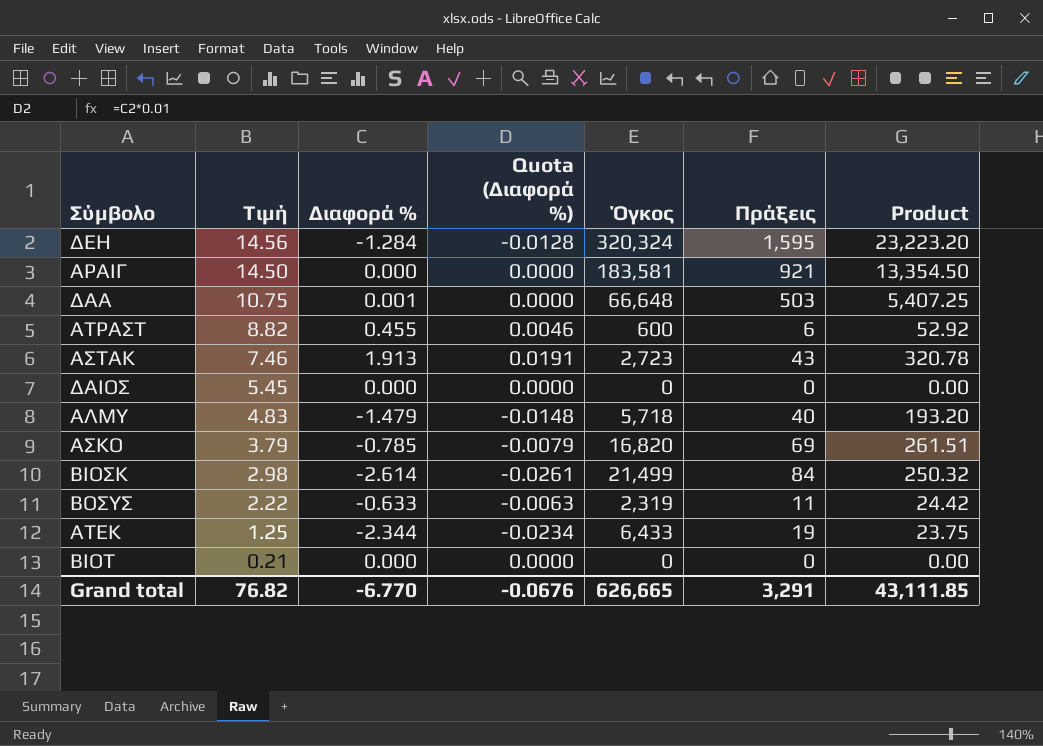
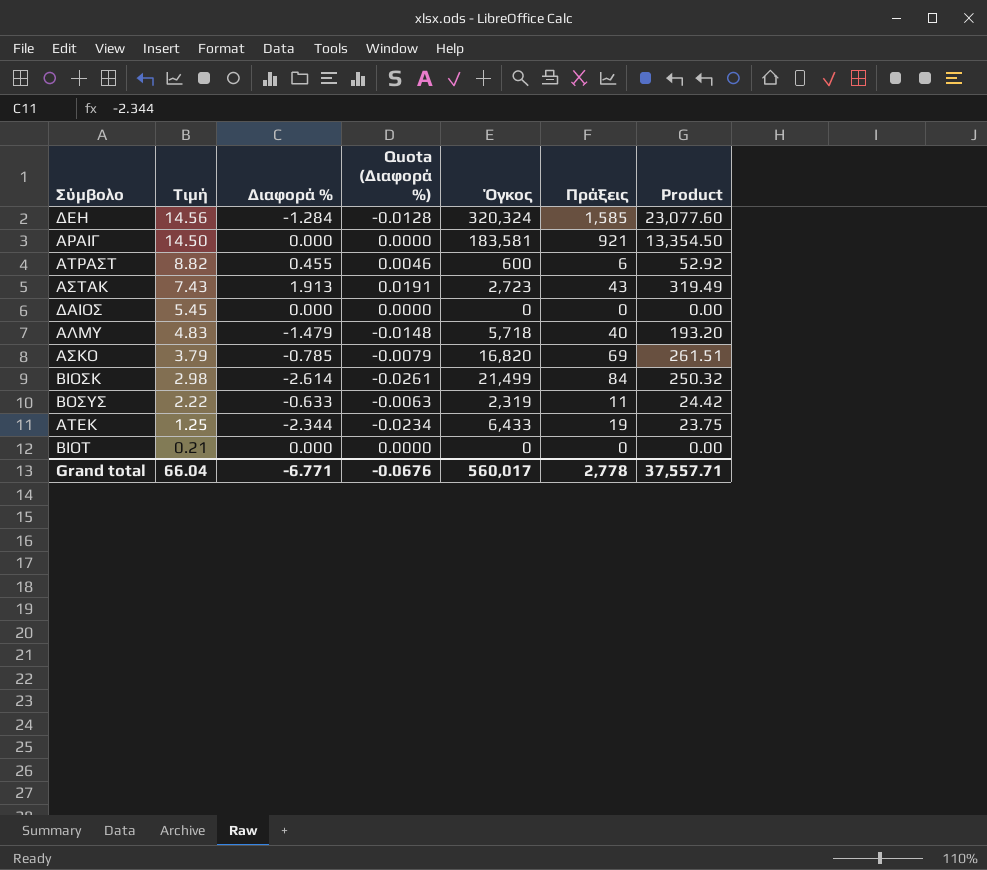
row ΔΑΑ: 10.75 | 0.001 | 0.0000 | 66,648 | 503 | 5,407.25 -> none
ΔΕΗ | Πράξεις: 1,595 -> 1,585
ΔΕΗ | Product: 23,223.20 -> 23,077.60
ΑΣΤΑΚ | Τιμή: 7.46 -> 7.43
ΑΣΤΑΚ | Product: 320.78 -> 319.49
Grand total | Τιμή: 76.82 -> 66.04
Grand total | Διαφορά %: -6.770 -> -6.771
Grand total | Όγκος: 626,665 -> 560,017
Grand total | Πράξεις: 3,291 -> 2,778
Grand total | Product: 43,111.85 -> 37,557.71

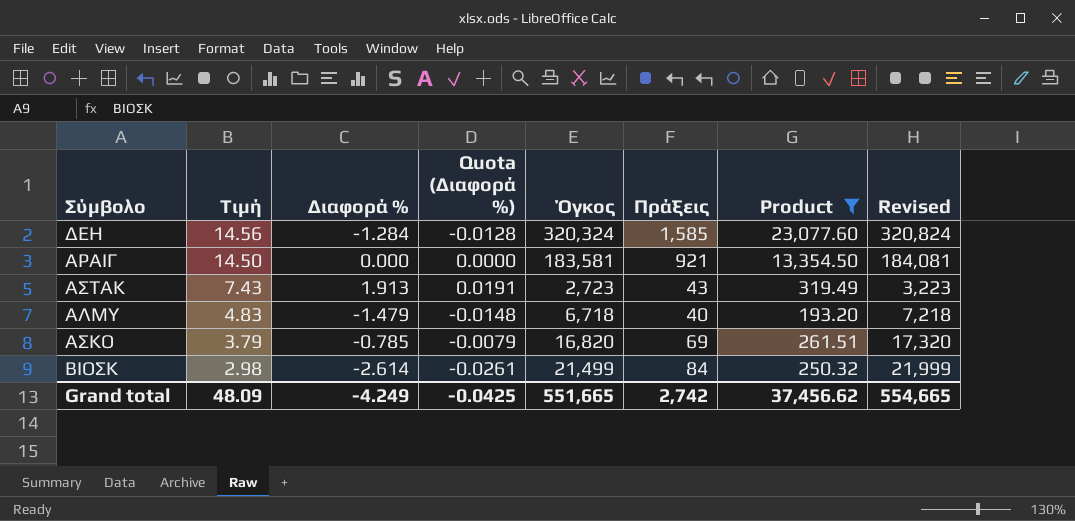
filter: none -> Product >= 193.20
column Revised | formula: none -> [Όγκος] + 500
ΑΛΜΥ | Όγκος: 5,718 -> 6,718
Grand total | Τιμή: 66.04 -> 48.09
Grand total | Διαφορά %: -6.771 -> -4.249
Grand total | Quota (Διαφορά %): -0.0676 -> -0.0425
Grand total | Όγκος: 560,017 -> 551,665
Grand total | Πράξεις: 2,778 -> 2,742
Grand total | Product: 37,557.71 -> 37,456.62

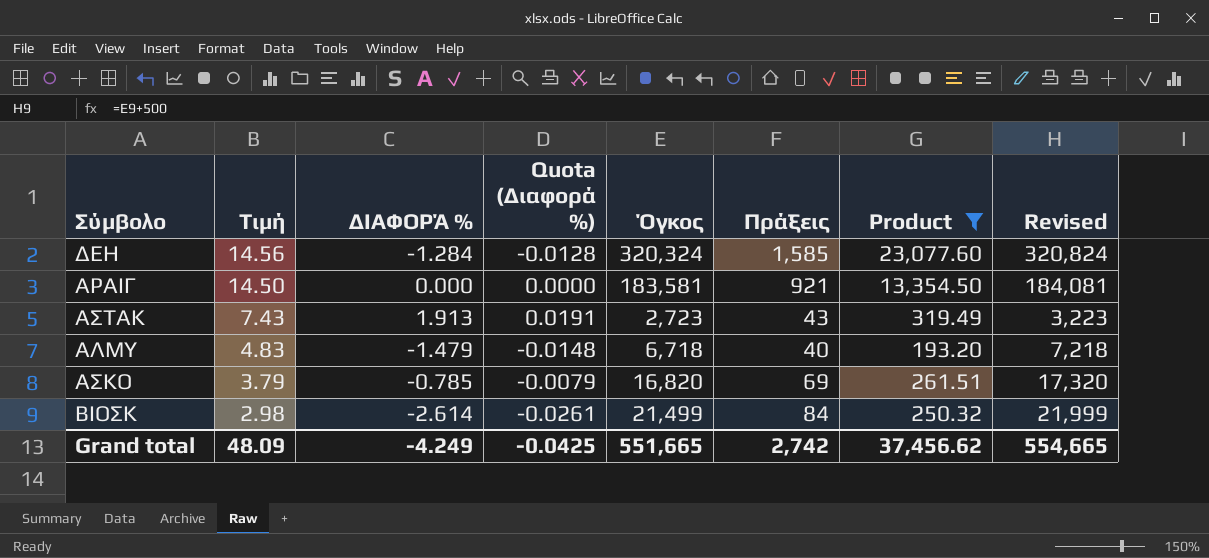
column name: Διαφορά % -> ΔΙΑΦΟΡΆ %

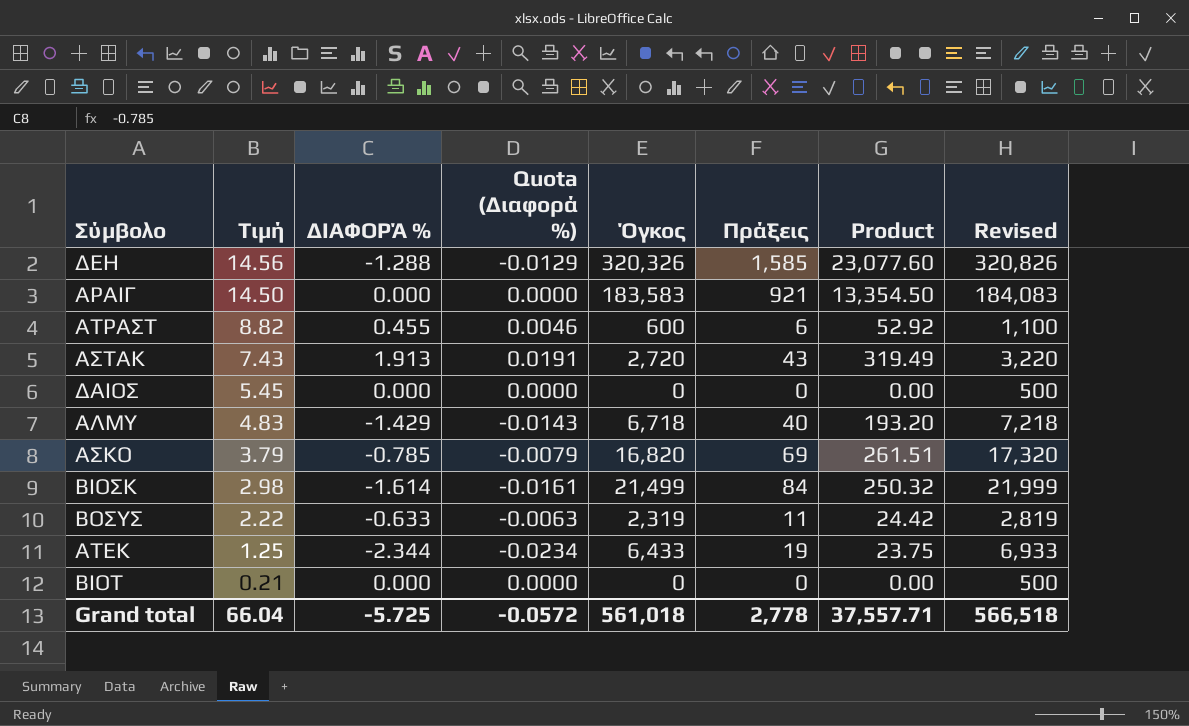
filter: Product >= 193.20 -> none
ΔΕΗ | ΔΙΑΦΟΡΆ %: -1.284 -> -1.288
ΔΕΗ | Quota (Διαφορά %): -0.0128 -> -0.0129
ΔΕΗ | Όγκος: 320,324 -> 320,326
ΔΕΗ | Revised: 320,824 -> 320,826
ΑΡΑΙΓ | Όγκος: 183,581 -> 183,583
ΑΡΑΙΓ | Revised: 184,081 -> 184,083
ΑΣΤΑΚ | Όγκος: 2,723 -> 2,720
ΑΣΤΑΚ | Revised: 3,223 -> 3,220
ΑΛΜΥ | ΔΙΑΦΟΡΆ %: -1.479 -> -1.429
ΑΛΜΥ | Quota (Διαφορά %): -0.0148 -> -0.0143
ΒΙΟΣΚ | ΔΙΑΦΟΡΆ %: -2.614 -> -1.614
ΒΙΟΣΚ | Quota (Διαφορά %): -0.0261 -> -0.0161
Grand total | Τιμή: 48.09 -> 66.04
Grand total | ΔΙΑΦΟΡΆ %: -4.249 -> -5.725
Grand total | Quota (Διαφορά %): -0.0425 -> -0.0572
Grand total | Όγκος: 551,665 -> 561,018
Grand total | Πράξεις: 2,742 -> 2,778
Grand total | Product: 37,456.62 -> 37,557.71
Grand total | Revised: 554,665 -> 566,518

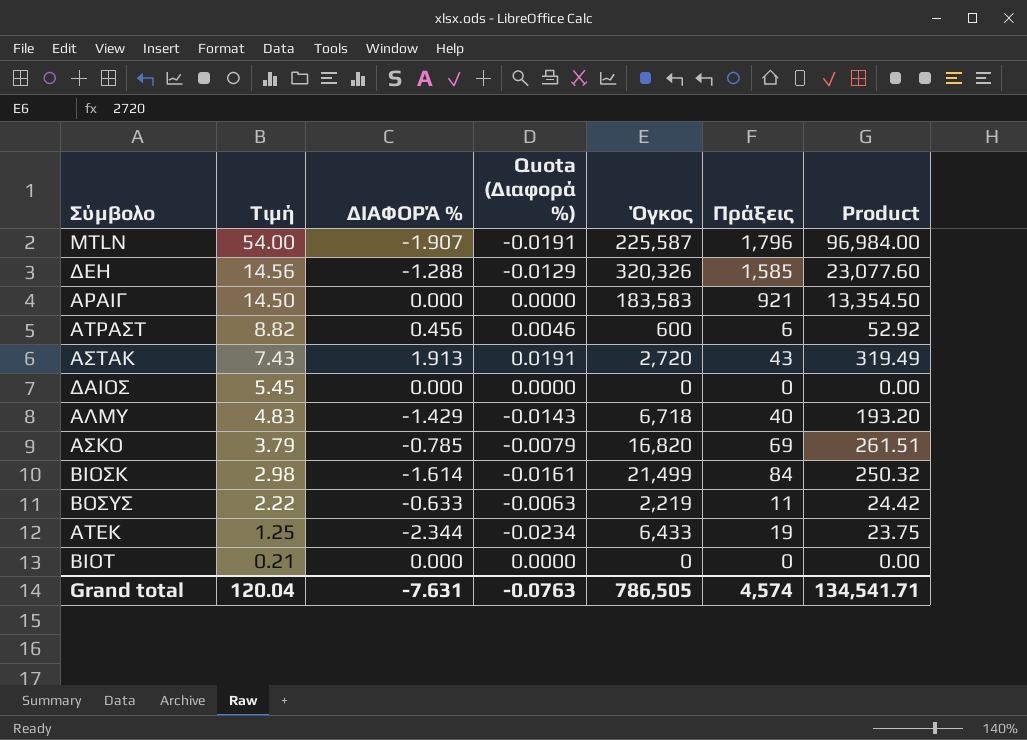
column Revised | formula: [Όγκος] + 500 -> none
row MTLN: none -> 54.00 | -1.907 | -0.0191 | 225,587 | 1,796 | 96,984.00
ΑΤΡΑΣΤ | ΔΙΑΦΟΡΆ %: 0.455 -> 0.456
ΒΟΣΥΣ | Όγκος: 2,319 -> 2,219
Grand total | Τιμή: 66.04 -> 120.04
Grand total | ΔΙΑΦΟΡΆ %: -5.725 -> -7.631
Grand total | Quota (Διαφορά %): -0.0572 -> -0.0763
Grand total | Όγκος: 561,018 -> 786,505
Grand total | Πράξεις: 2,778 -> 4,574
Grand total | Product: 37,557.71 -> 134,541.71

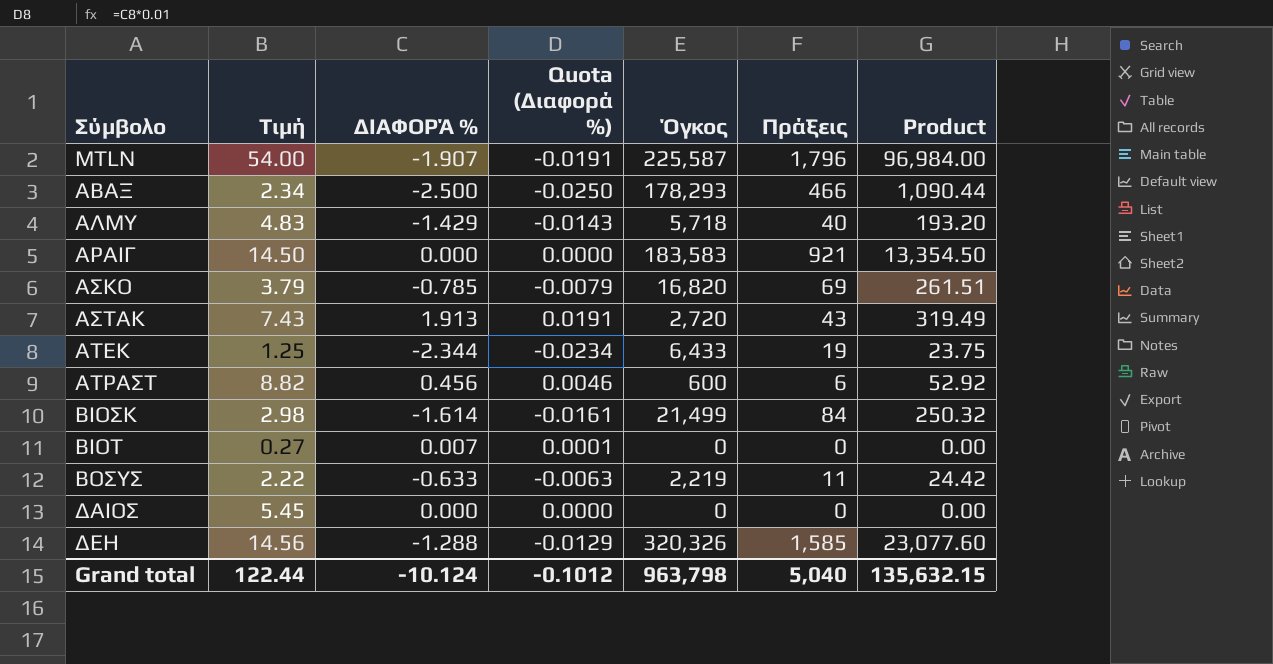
row order: Τιμή descending -> Σύμβολο ascending
row ΑΒΑΞ: none -> 2.34 | -2.500 | -0.0250 | 178,293 | 466 | 1,090.44
ΑΛΜΥ | Όγκος: 6,718 -> 5,718
ΒΙΟΤ | Τιμή: 0.21 -> 0.27
ΒΙΟΤ | ΔΙΑΦΟΡΆ %: 0.000 -> 0.007
ΒΙΟΤ | Quota (Διαφορά %): 0.0000 -> 0.0001
Grand total | Τιμή: 120.04 -> 122.44
Grand total | ΔΙΑΦΟΡΆ %: -7.631 -> -10.124
Grand total | Quota (Διαφορά %): -0.0763 -> -0.1012
Grand total | Όγκος: 786,505 -> 963,798
Grand total | Πράξεις: 4,574 -> 5,040
Grand total | Product: 134,541.71 -> 135,632.15

